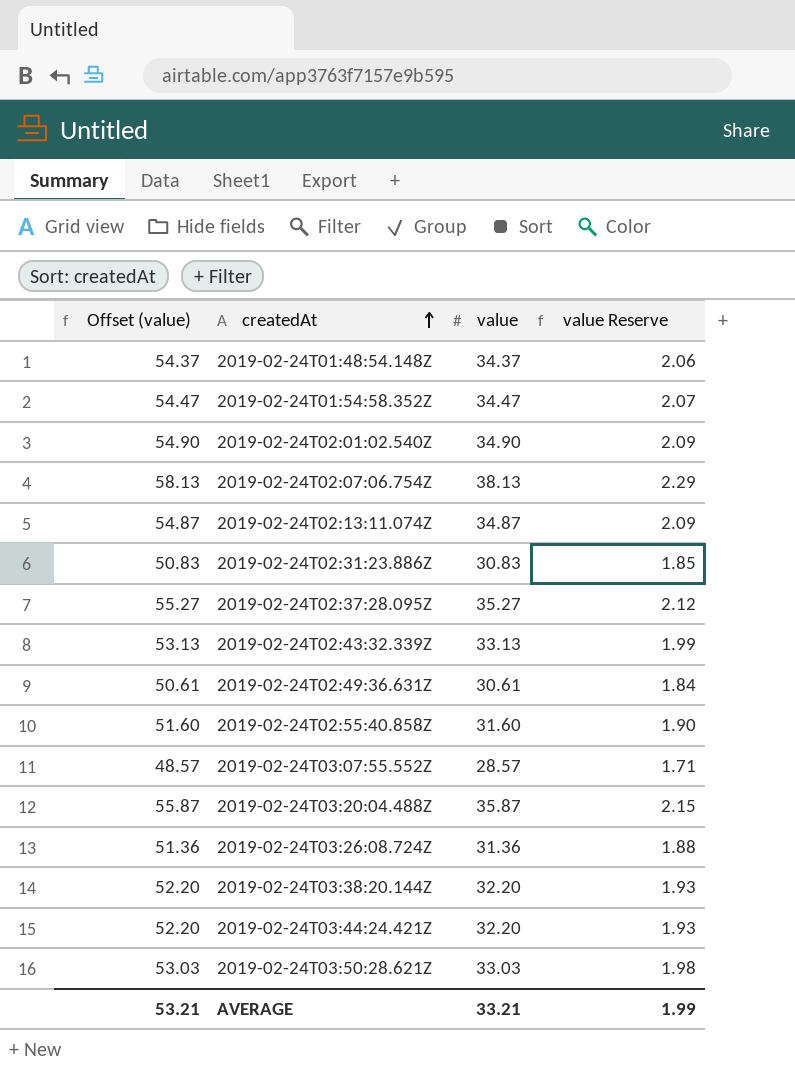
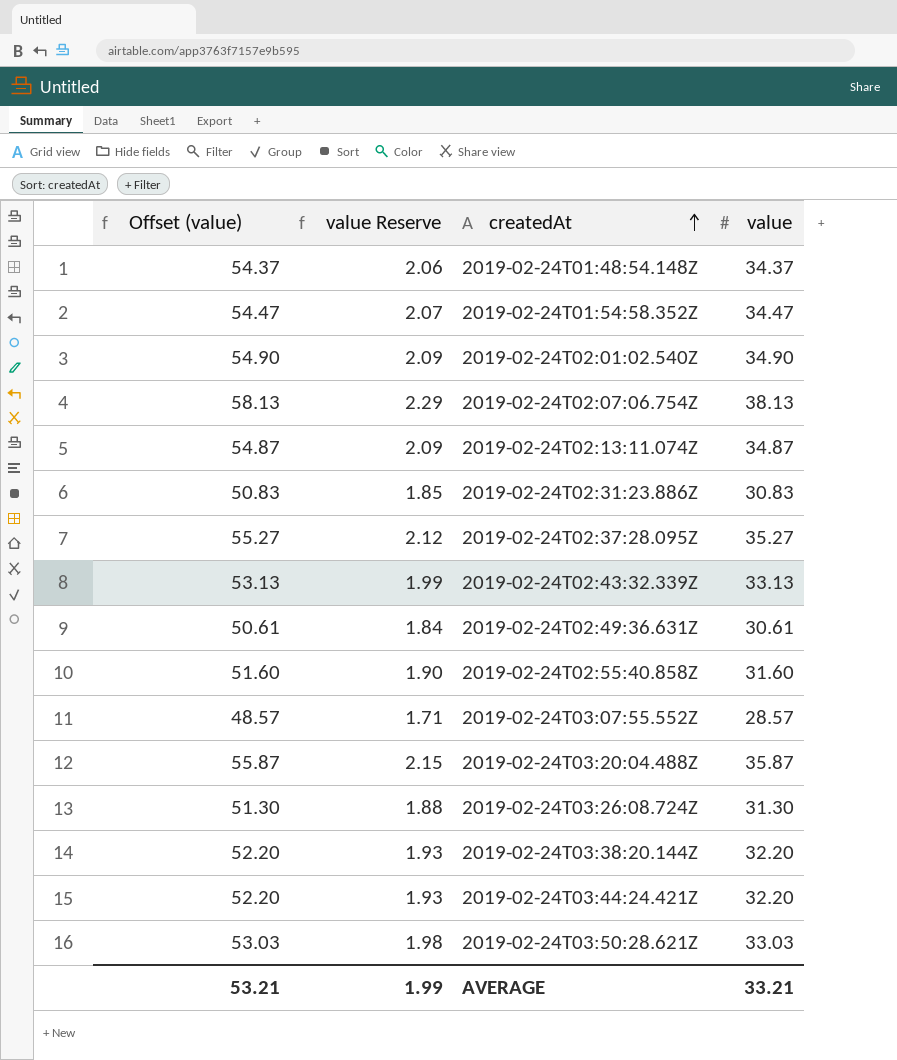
column value Reserve | position: 4 -> 2
2019-02-24T03:26:08.724Z | Offset (value): 51.36 -> 51.30
2019-02-24T03:26:08.724Z | value: 31.36 -> 31.30

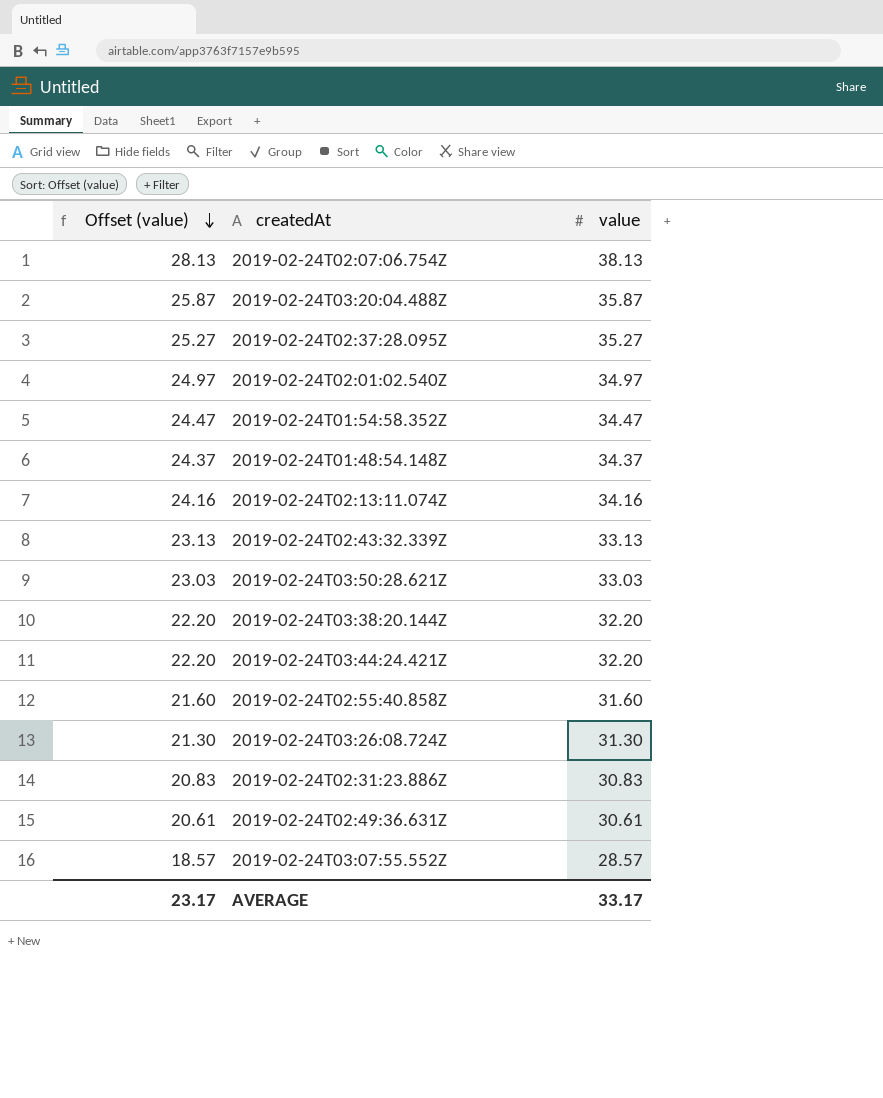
row order: createdAt ascending -> Offset (value) descending
column value Reserve | formula: [value] * 0.06 -> none
column Offset (value) | formula: [value] + 20 -> [value] - 10
2019-02-24T02:01:02.540Z | value: 34.90 -> 34.97
2019-02-24T02:13:11.074Z | value: 34.87 -> 34.16
AVERAGE | Offset (value): 53.21 -> 23.17
AVERAGE | value: 33.21 -> 33.17

